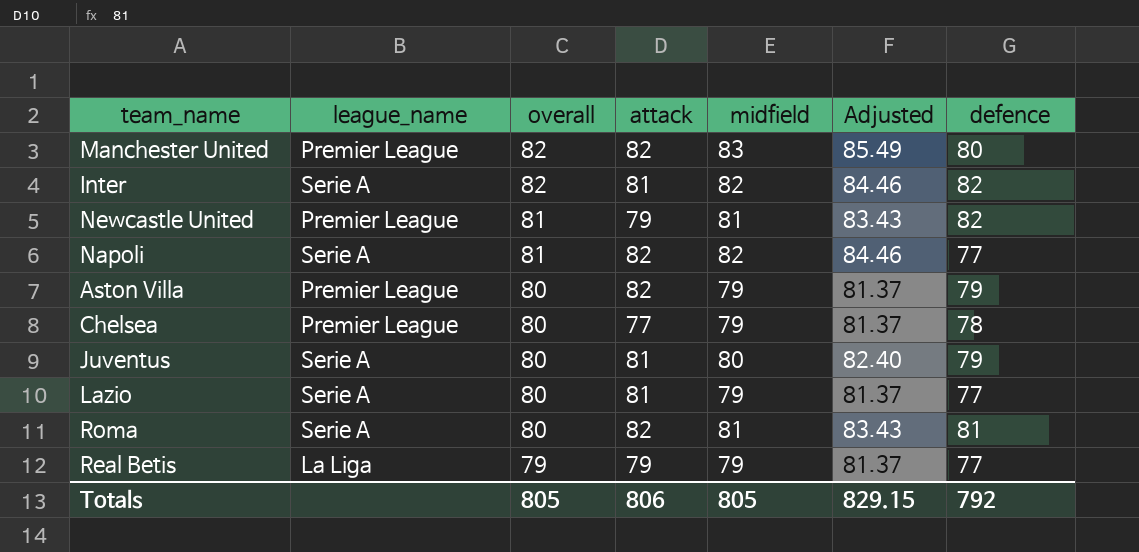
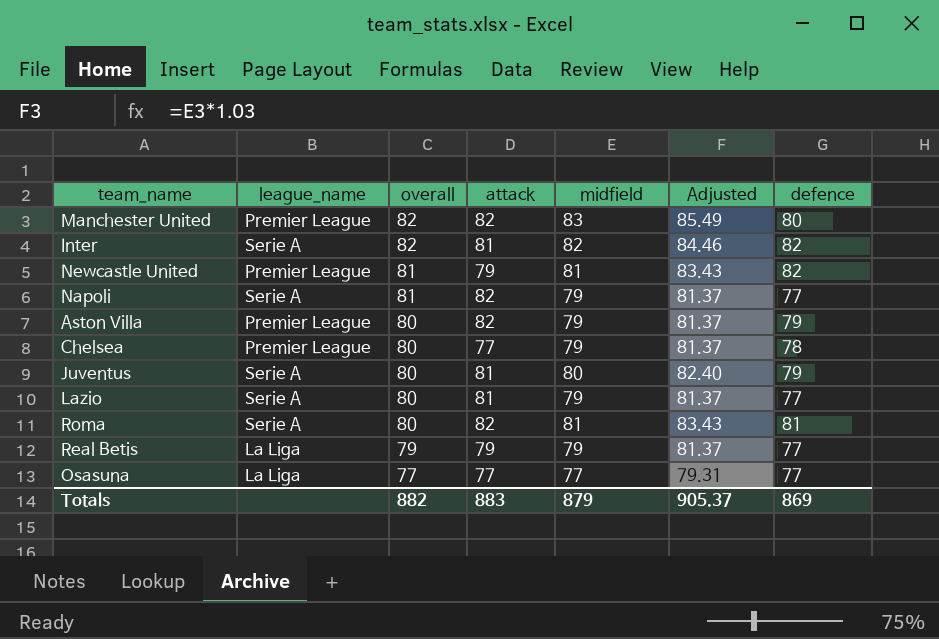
Napoli | midfield: 82 -> 79
Napoli | Adjusted: 84.46 -> 81.37
row Osasuna: none -> La Liga | 77 | 77 | 77 | 79.31 | 77
Totals | overall: 805 -> 882
Totals | attack: 806 -> 883
Totals | midfield: 805 -> 879
Totals | Adjusted: 829.15 -> 905.37
Totals | defence: 792 -> 869

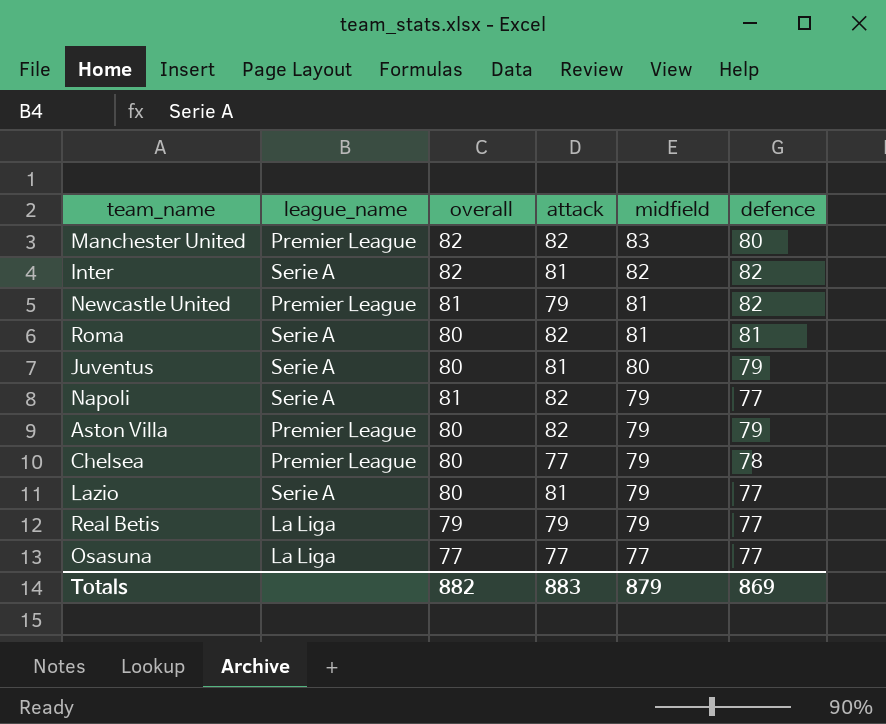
row order: overall descending -> midfield descending
column Adjusted | formula: [midfield] * 1.03 -> none

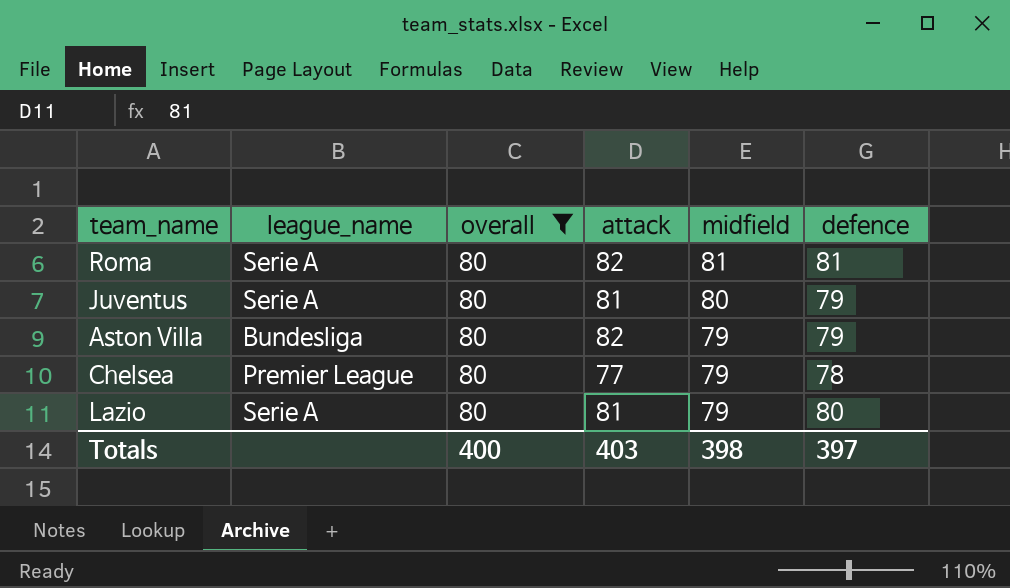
filter: none -> overall = 80
Aston Villa | league_name: Premier League -> Bundesliga
Lazio | defence: 77 -> 80
Totals | overall: 882 -> 400
Totals | attack: 883 -> 403
Totals | midfield: 879 -> 398
Totals | defence: 869 -> 397

